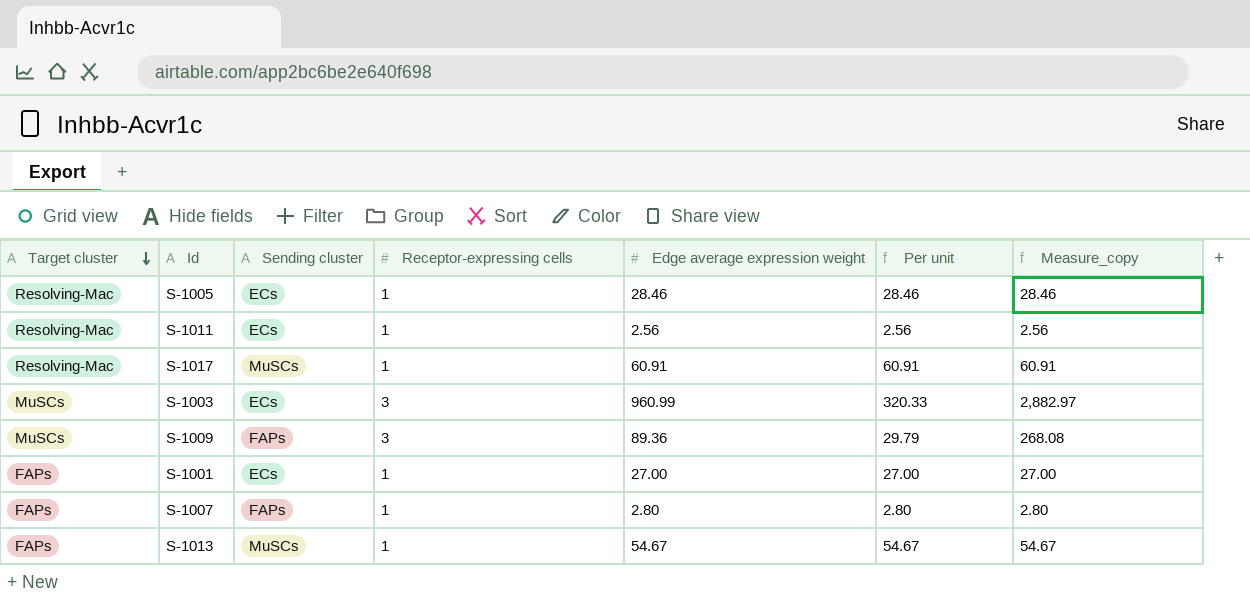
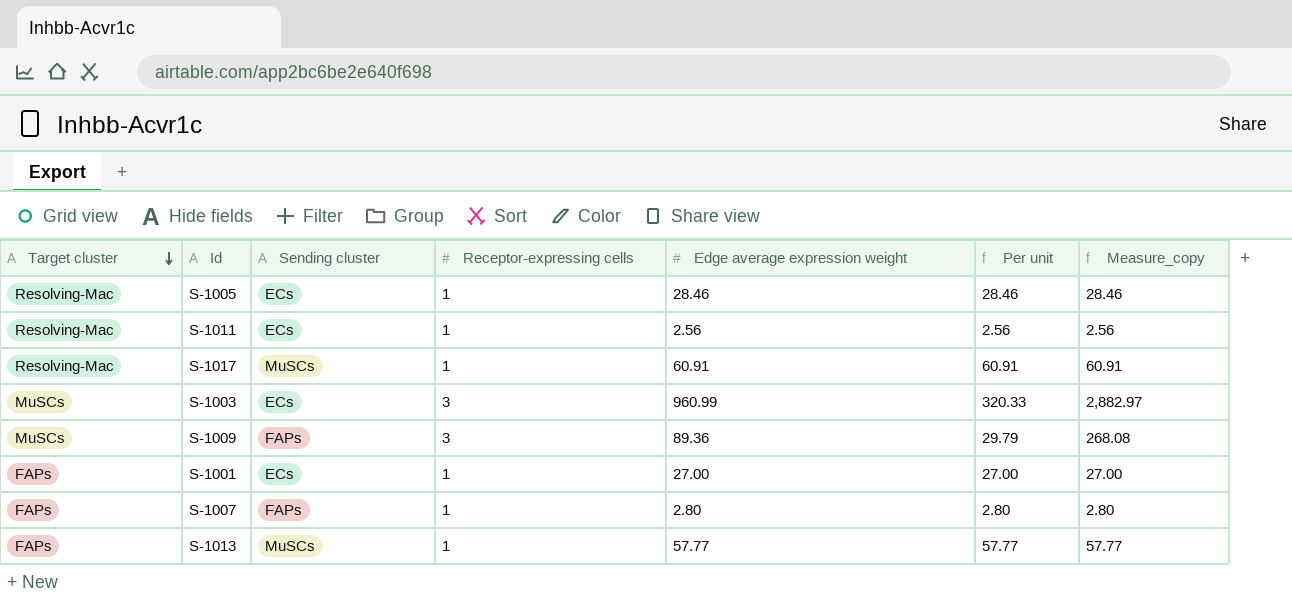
S-1013 | Edge average expression weight: 54.67 -> 57.77
S-1013 | Per unit: 54.67 -> 57.77
S-1013 | Measure_copy: 54.67 -> 57.77

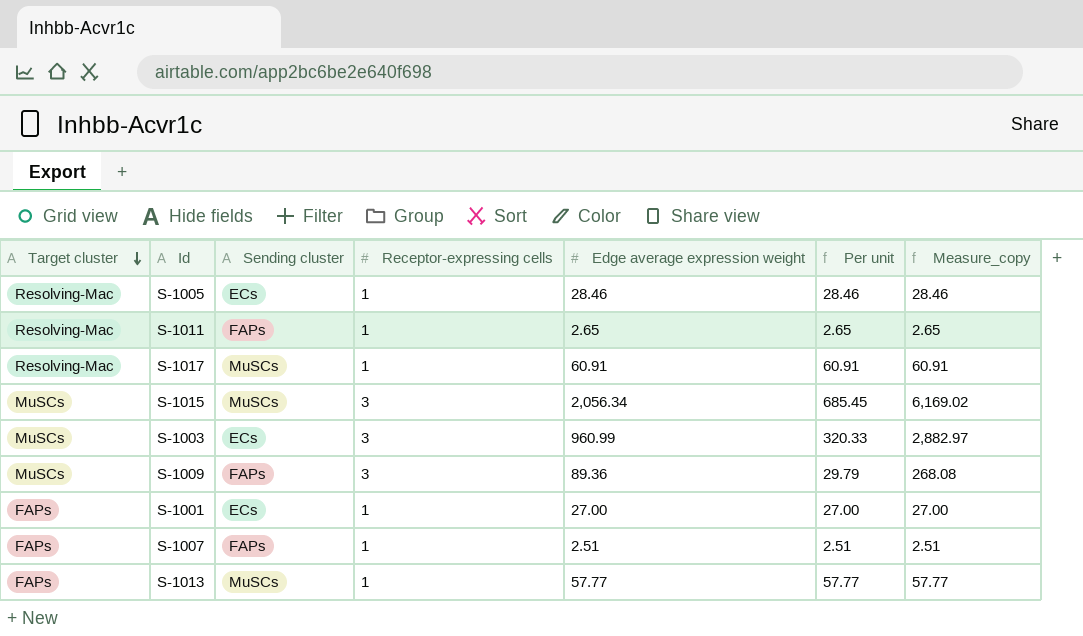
S-1011 | Sending cluster: ECs -> FAPs
S-1011 | Edge average expression weight: 2.56 -> 2.65
S-1011 | Per unit: 2.56 -> 2.65
S-1011 | Measure_copy: 2.56 -> 2.65
row S-1015: none -> MuSCs | MuSCs | 3 | 2,056.34 | 685.45 | 6,169.02
S-1007 | Edge average expression weight: 2.80 -> 2.51
S-1007 | Per unit: 2.80 -> 2.51
S-1007 | Measure_copy: 2.80 -> 2.51

